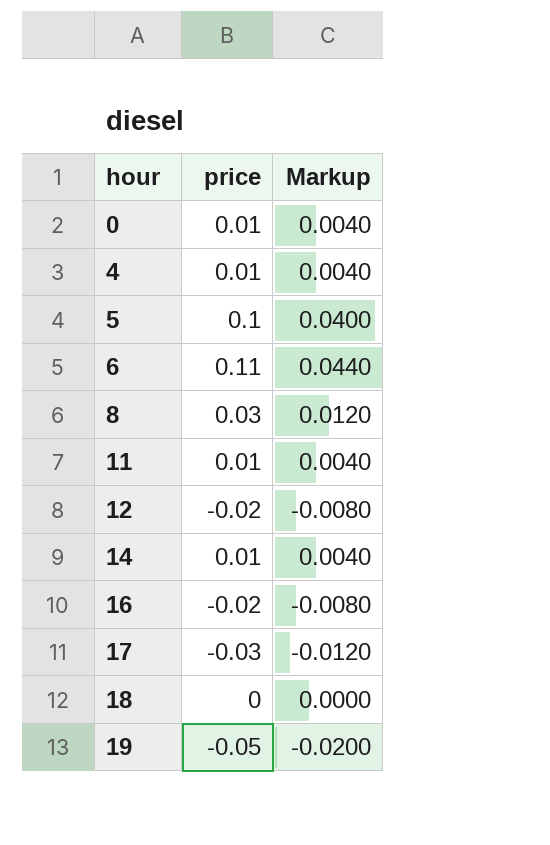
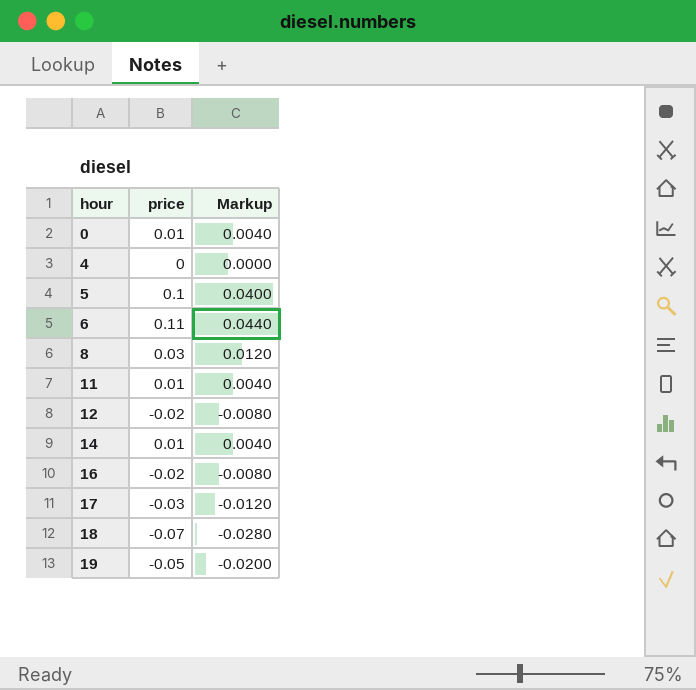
4 | price: 0.01 -> 0
4 | Markup: 0.0040 -> 0.0000
18 | price: 0 -> -0.07
18 | Markup: 0.0000 -> -0.0280

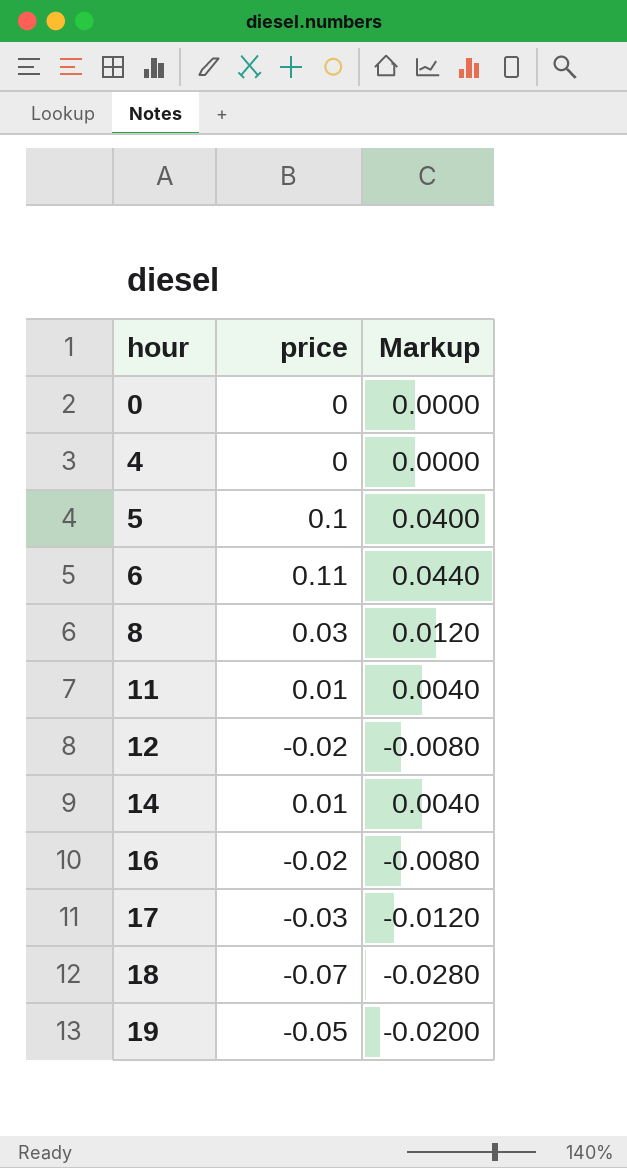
0 | price: 0.01 -> 0
0 | Markup: 0.0040 -> 0.0000

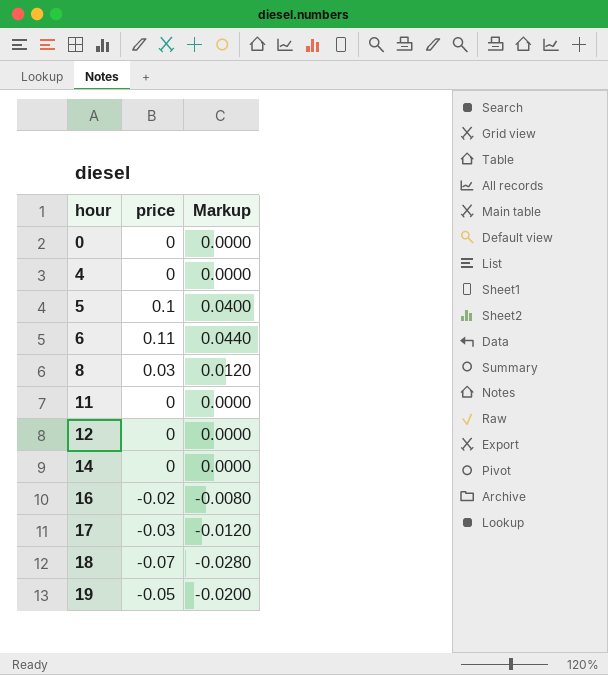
11 | price: 0.01 -> 0
11 | Markup: 0.0040 -> 0.0000
12 | price: -0.02 -> 0
12 | Markup: -0.0080 -> 0.0000
14 | price: 0.01 -> 0
14 | Markup: 0.0040 -> 0.0000

